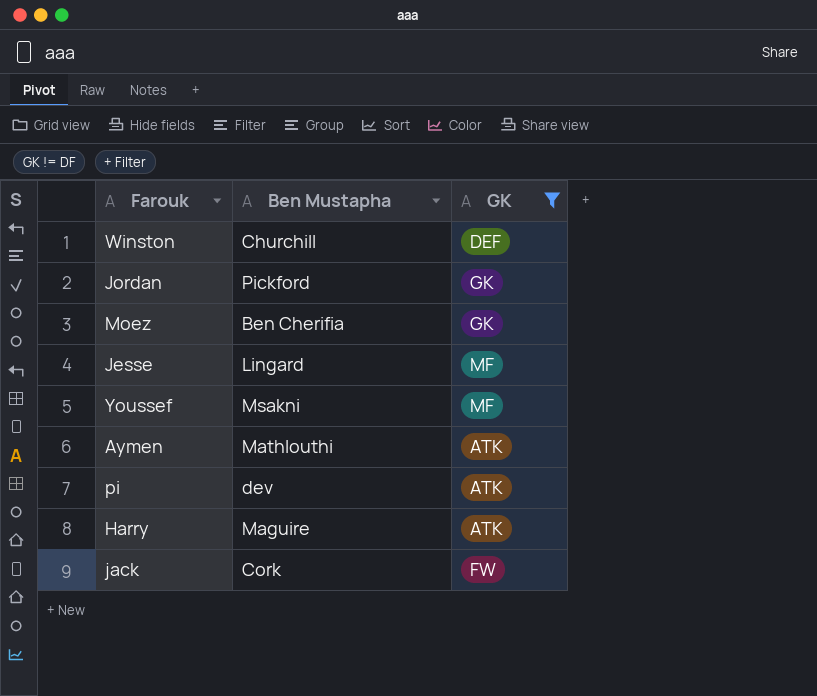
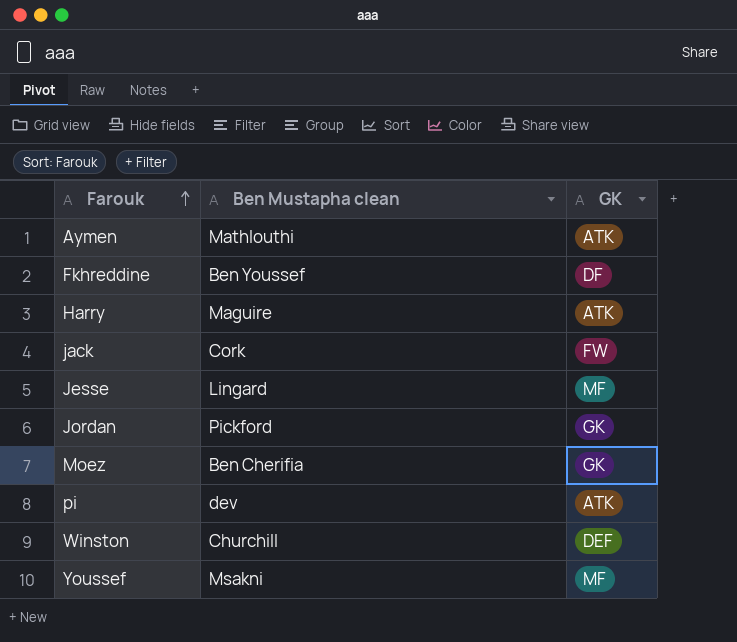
filter: GK != DF -> none
row order: none -> Farouk ascending
column name: Ben Mustapha -> Ben Mustapha clean

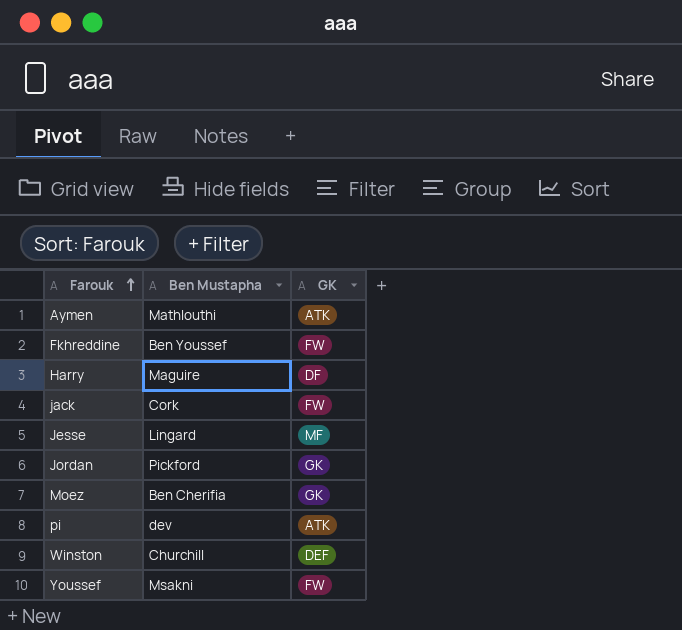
column name: Ben Mustapha clean -> Ben Mustapha
Fkhreddine | GK: DF -> FW
Harry | GK: ATK -> DF
Youssef | GK: MF -> FW

